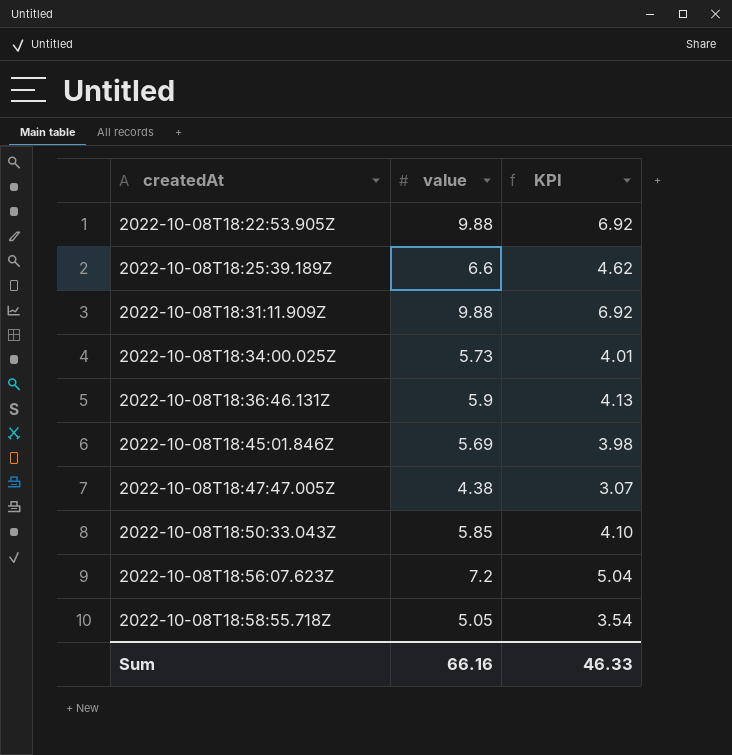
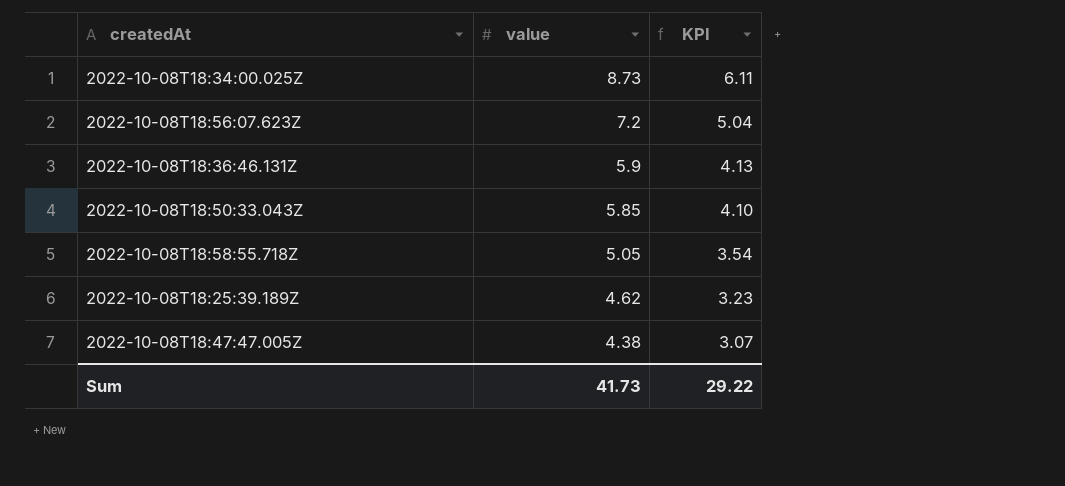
row order: createdAt ascending -> value descending
row 2022-10-08T18:22:53.905Z: 9.88 | 6.92 -> none
row 2022-10-08T18:31:11.909Z: 9.88 | 6.92 -> none
row 2022-10-08T18:45:01.846Z: 5.69 | 3.98 -> none
2022-10-08T18:34:00.025Z | value: 5.73 -> 8.73
2022-10-08T18:34:00.025Z | KPI: 4.01 -> 6.11
2022-10-08T18:25:39.189Z | value: 6.6 -> 4.62
2022-10-08T18:25:39.189Z | KPI: 4.62 -> 3.23
Sum | value: 66.16 -> 41.73
Sum | KPI: 46.33 -> 29.22

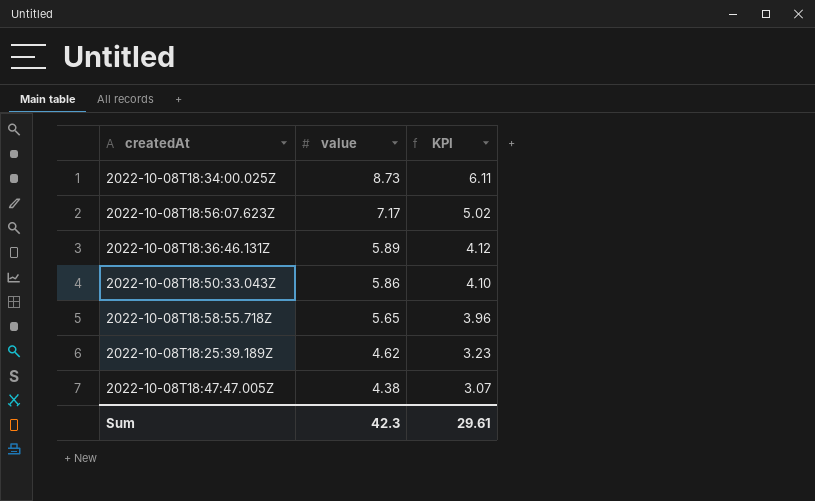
2022-10-08T18:56:07.623Z | value: 7.2 -> 7.17
2022-10-08T18:56:07.623Z | KPI: 5.04 -> 5.02
2022-10-08T18:36:46.131Z | value: 5.9 -> 5.89
2022-10-08T18:36:46.131Z | KPI: 4.13 -> 4.12
2022-10-08T18:50:33.043Z | value: 5.85 -> 5.86
2022-10-08T18:58:55.718Z | value: 5.05 -> 5.65
2022-10-08T18:58:55.718Z | KPI: 3.54 -> 3.96
Sum | value: 41.73 -> 42.3
Sum | KPI: 29.22 -> 29.61

